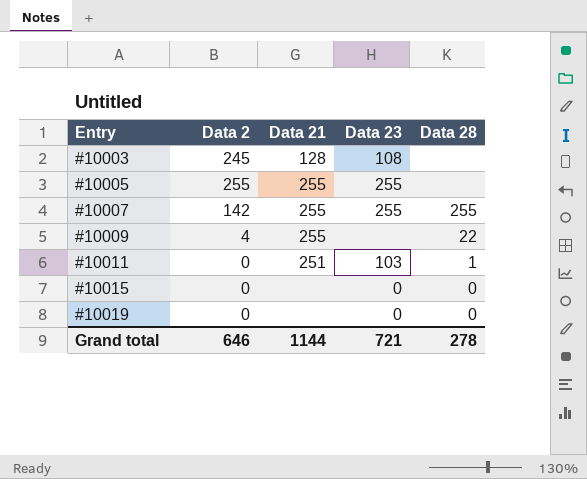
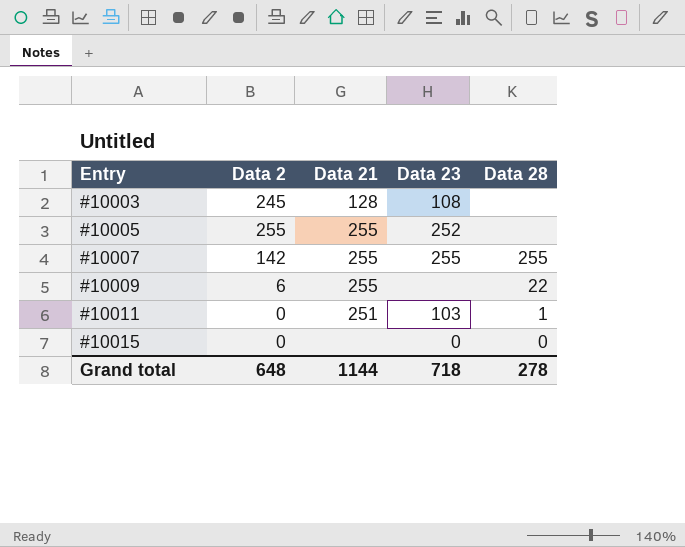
row #10019: 0 | none | 0 | 0 -> none
#10005 | Data 23: 255 -> 252
#10009 | Data 2: 4 -> 6
Grand total | Data 2: 646 -> 648
Grand total | Data 23: 721 -> 718

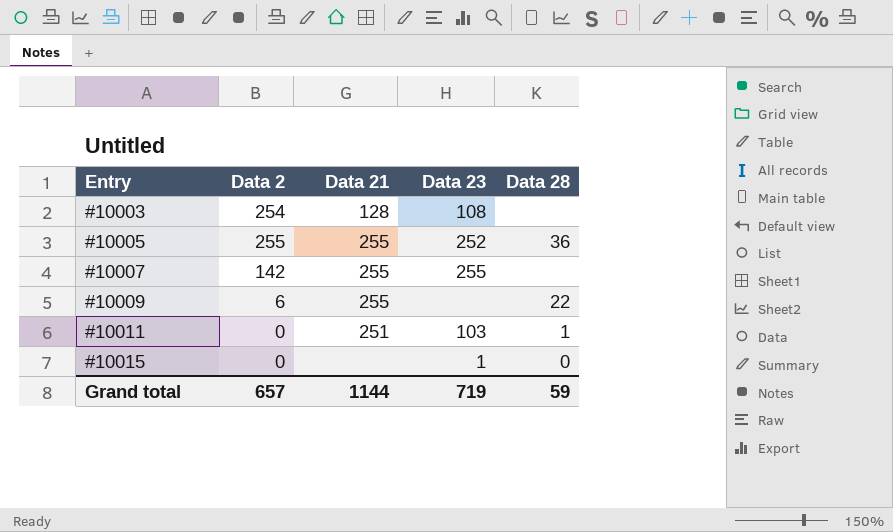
#10003 | Data 2: 245 -> 254
#10005 | Data 28: none -> 36
#10007 | Data 28: 255 -> none
#10015 | Data 23: 0 -> 1
Grand total | Data 2: 648 -> 657
Grand total | Data 23: 718 -> 719
Grand total | Data 28: 278 -> 59

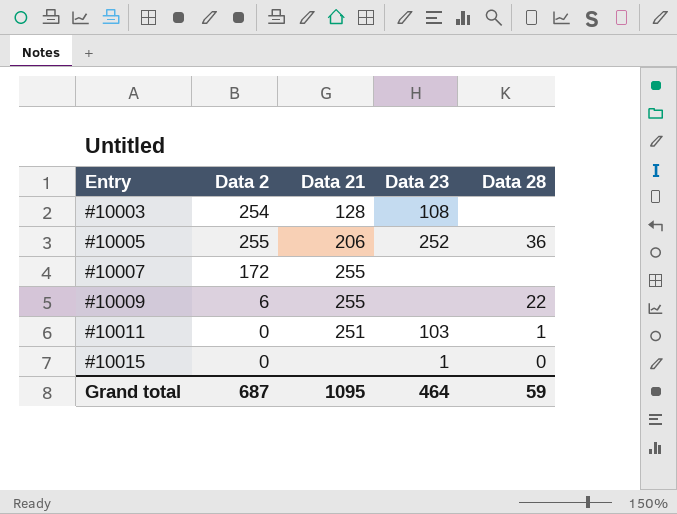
#10005 | Data 21: 255 -> 206
#10007 | Data 2: 142 -> 172
#10007 | Data 23: 255 -> none
Grand total | Data 2: 657 -> 687
Grand total | Data 21: 1144 -> 1095
Grand total | Data 23: 719 -> 464

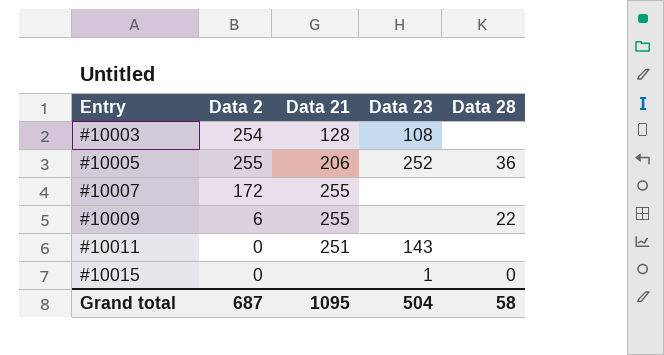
#10011 | Data 23: 103 -> 143
#10011 | Data 28: 1 -> none
Grand total | Data 23: 464 -> 504
Grand total | Data 28: 59 -> 58

